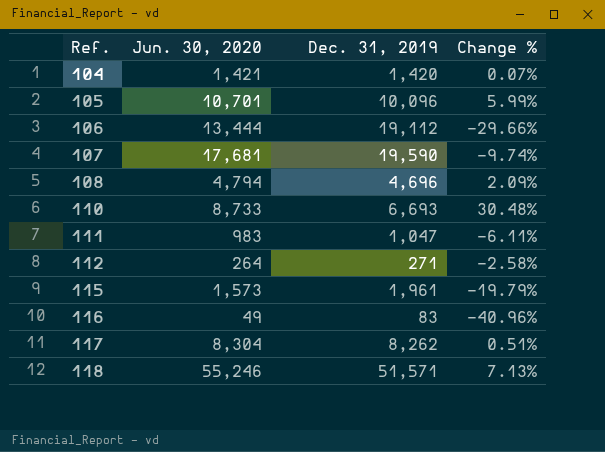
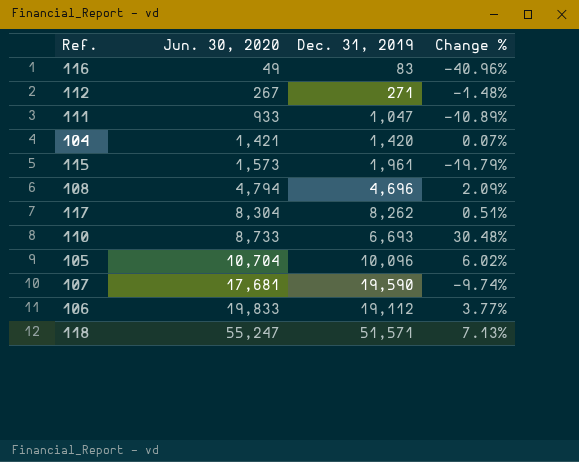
row order: Ref. ascending -> Jun. 30, 2020 ascending
112 | Jun. 30, 2020: 264 -> 267
112 | Change %: -2.58% -> -1.48%
111 | Jun. 30, 2020: 983 -> 933
111 | Change %: -6.11% -> -10.89%
105 | Jun. 30, 2020: 10,701 -> 10,704
105 | Change %: 5.99% -> 6.02%
106 | Jun. 30, 2020: 13,444 -> 19,833
106 | Change %: -29.66% -> 3.77%
118 | Jun. 30, 2020: 55,246 -> 55,247

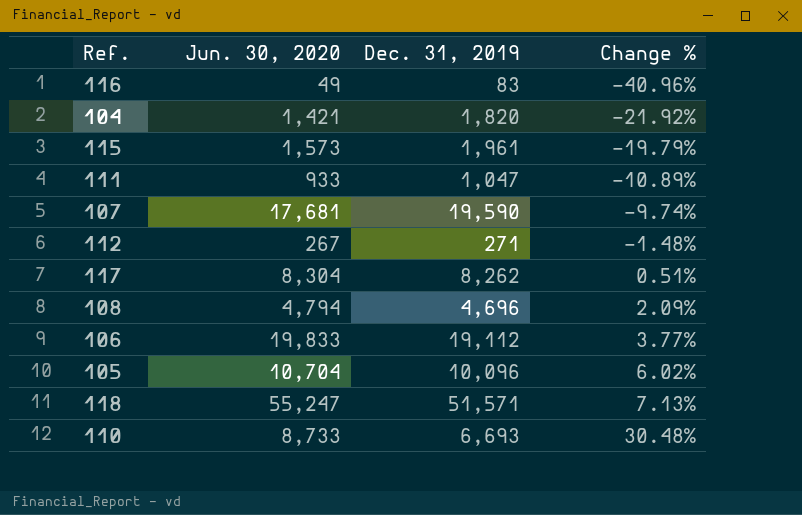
row order: Jun. 30, 2020 ascending -> Change % ascending
104 | Dec. 31, 2019: 1,420 -> 1,820
104 | Change %: 0.07% -> -21.92%

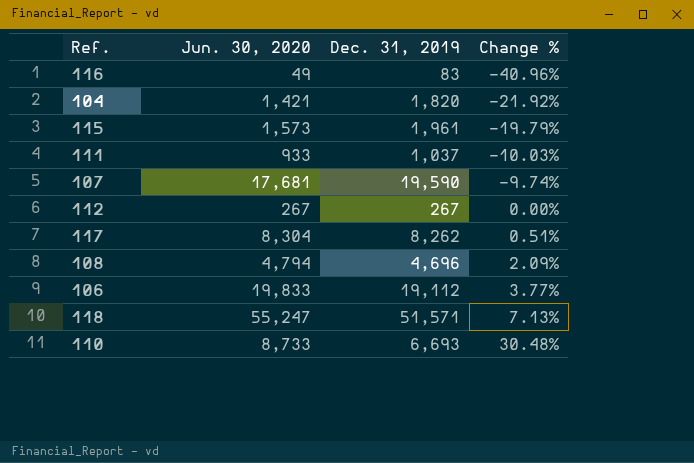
row 105: 10,704 | 10,096 | 6.02% -> none
111 | Dec. 31, 2019: 1,047 -> 1,037
111 | Change %: -10.89% -> -10.03%
112 | Dec. 31, 2019: 271 -> 267
112 | Change %: -1.48% -> 0.00%

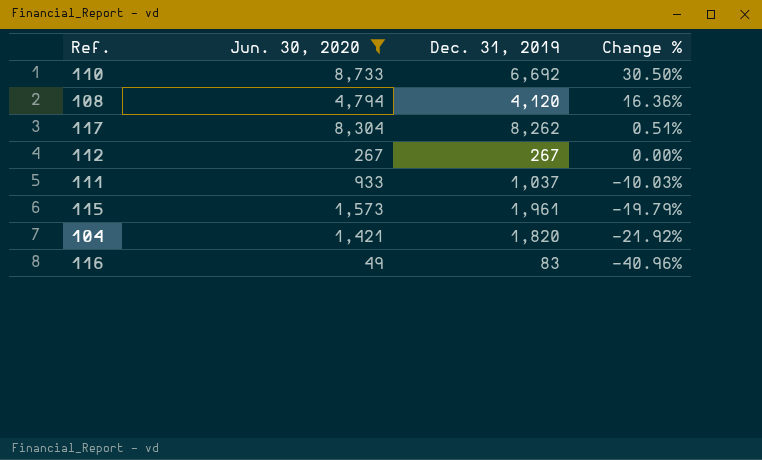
filter: none -> Jun. 30, 2020 <= 8,733
row order: Change % ascending -> Change % descending
110 | Dec. 31, 2019: 6,693 -> 6,692
110 | Change %: 30.48% -> 30.50%
108 | Dec. 31, 2019: 4,696 -> 4,120
108 | Change %: 2.09% -> 16.36%

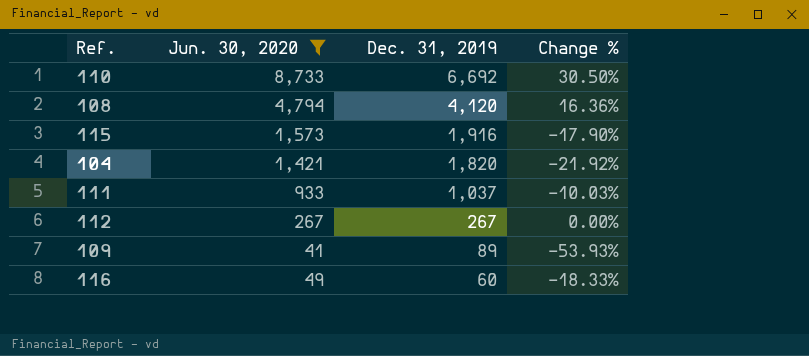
row order: Change % descending -> Dec. 31, 2019 descending
row 117: 8,304 | 8,262 | 0.51% -> none
115 | Dec. 31, 2019: 1,961 -> 1,916
115 | Change %: -19.79% -> -17.90%
row 109: none -> 41 | 89 | -53.93%
116 | Dec. 31, 2019: 83 -> 60
116 | Change %: -40.96% -> -18.33%

